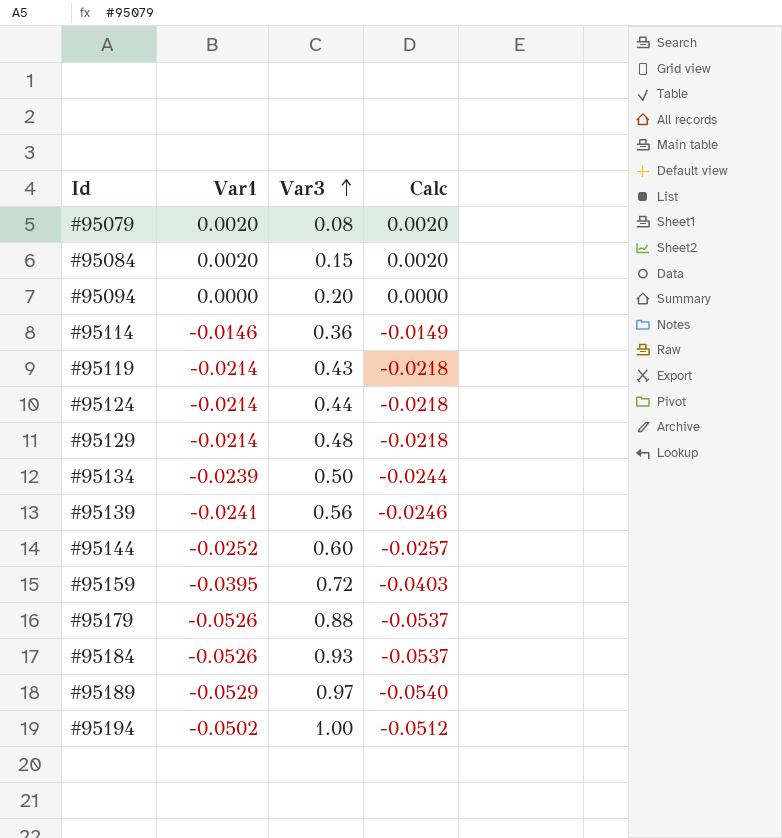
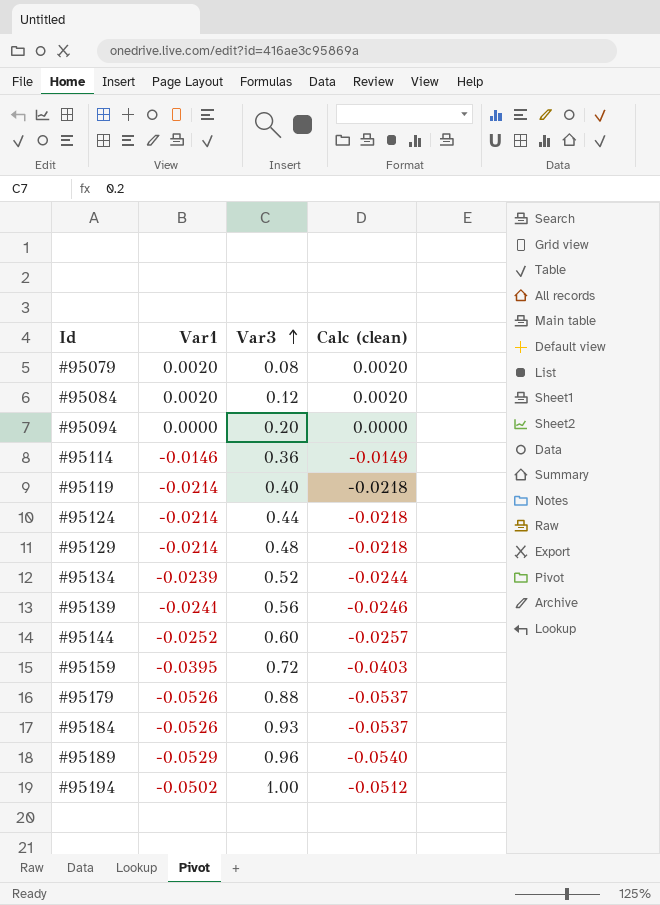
column name: Calc -> Calc (clean)
#95084 | Var3: 0.15 -> 0.12
#95119 | Var3: 0.43 -> 0.40
#95134 | Var3: 0.50 -> 0.52
#95189 | Var3: 0.97 -> 0.96

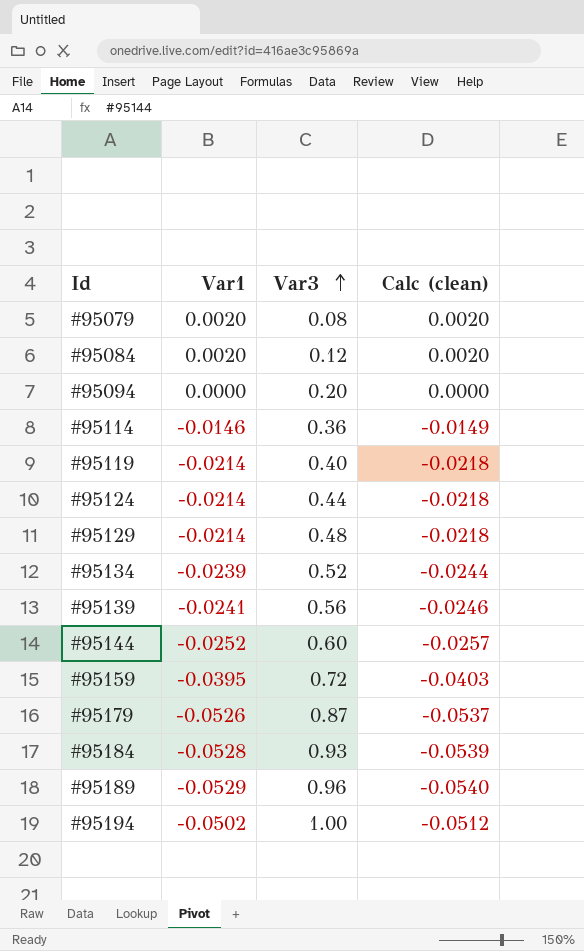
#95179 | Var3: 0.88 -> 0.87
#95184 | Var1: -0.0526 -> -0.0528
#95184 | Calc (clean): -0.0537 -> -0.0539

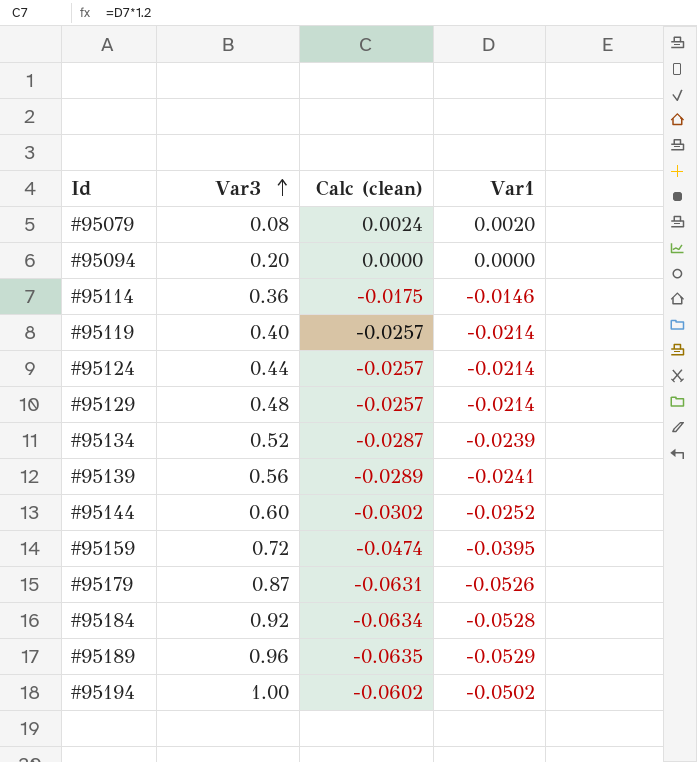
column Calc (clean) | formula: [Var1] * 1.02 -> [Var1] * 1.2
column Var1 | position: 2 -> 4
row #95084: 0.0020 | 0.12 | 0.0020 -> none
#95184 | Var3: 0.93 -> 0.92

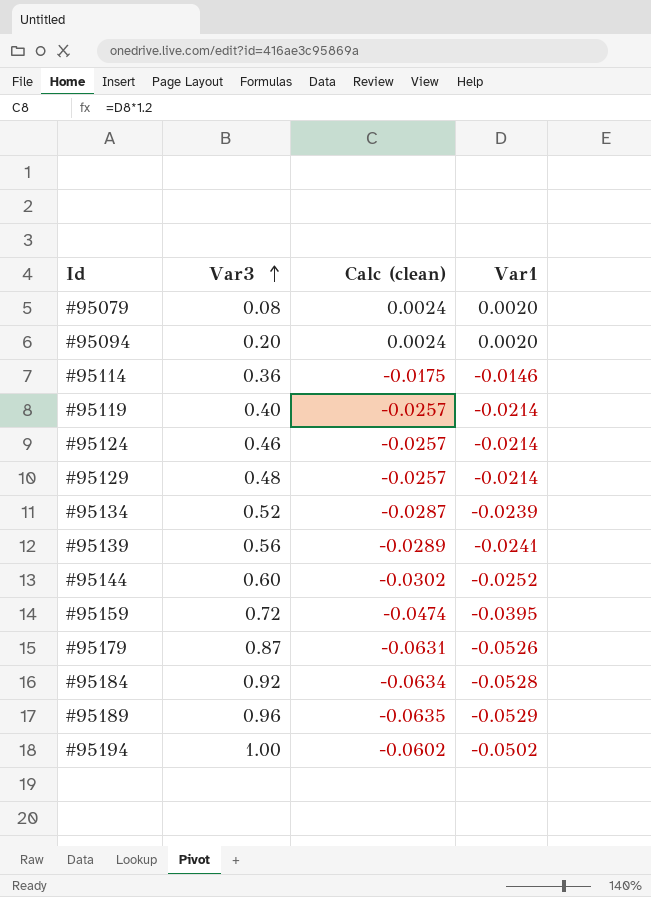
#95094 | Calc (clean): 0.0000 -> 0.0024
#95094 | Var1: 0.0000 -> 0.0020
#95124 | Var3: 0.44 -> 0.46

